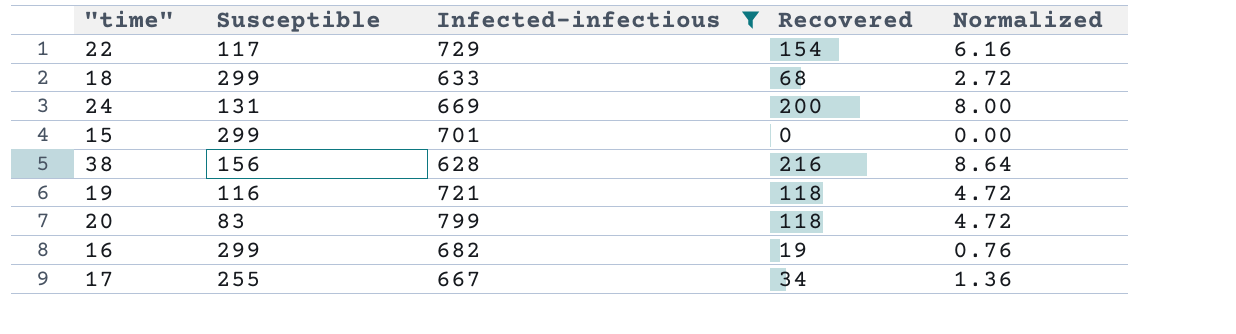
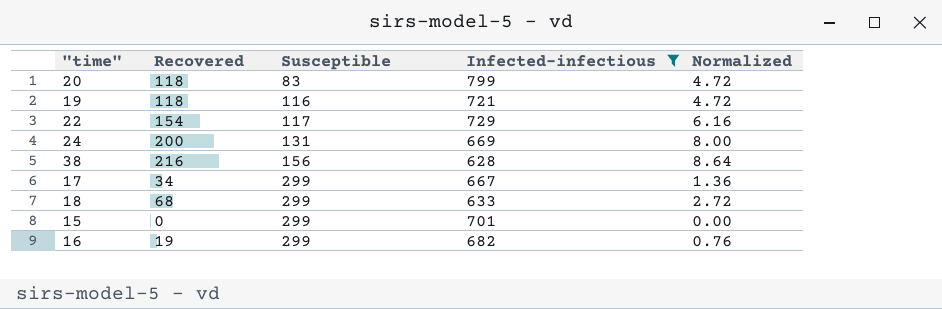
row order: none -> Susceptible ascending
column Recovered | position: 4 -> 2
17 | Susceptible: 255 -> 299

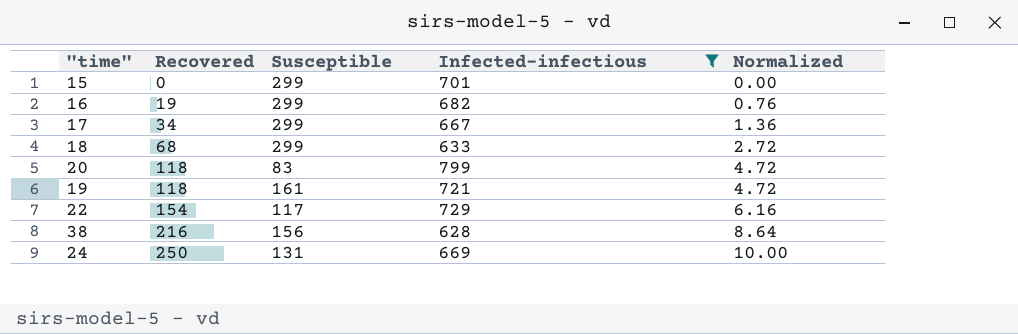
row order: Susceptible ascending -> Recovered ascending
19 | Susceptible: 116 -> 161
24 | Recovered: 200 -> 250
24 | Normalized: 8.00 -> 10.00

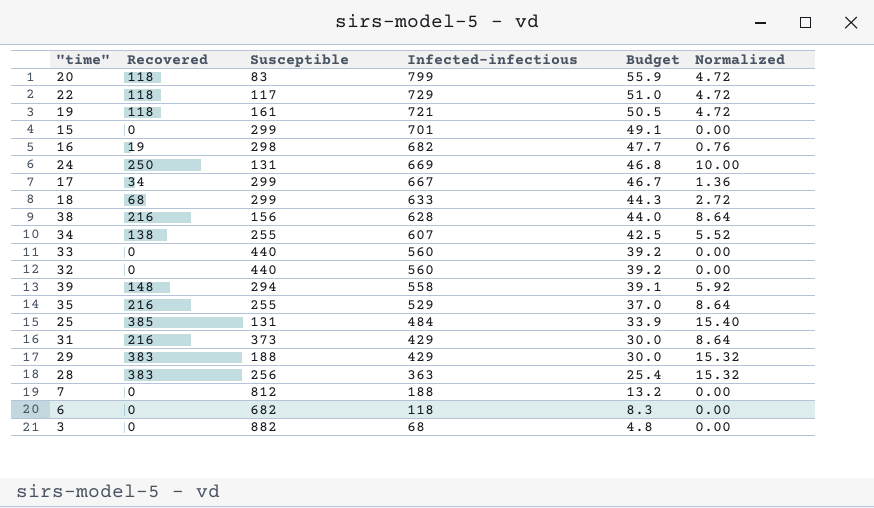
filter: Infected-infectious >= 628 -> none
row order: Recovered ascending -> Infected-infectious descending
column Budget | formula: none -> [Infected-infectious] * 0.07
22 | Recovered: 154 -> 118
22 | Normalized: 6.16 -> 4.72
16 | Susceptible: 299 -> 298

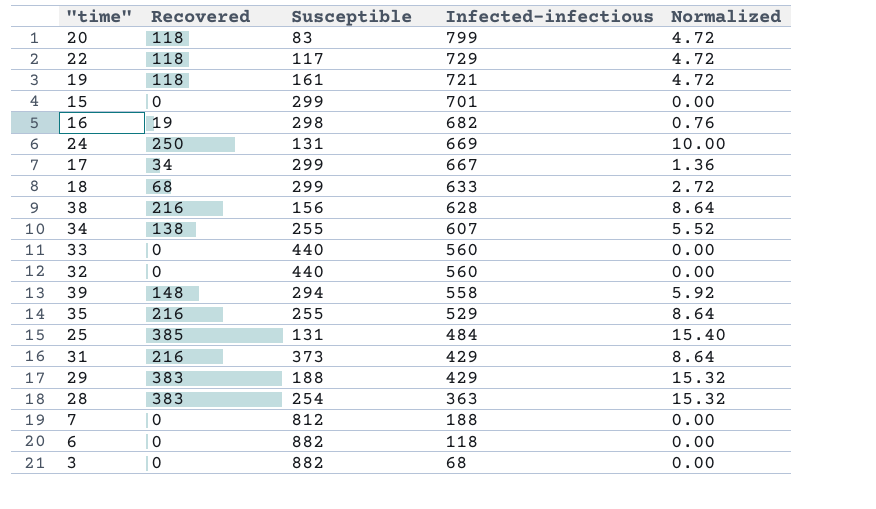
column Budget | formula: [Infected-infectious] * 0.07 -> none
28 | Susceptible: 256 -> 254
6 | Susceptible: 682 -> 882

